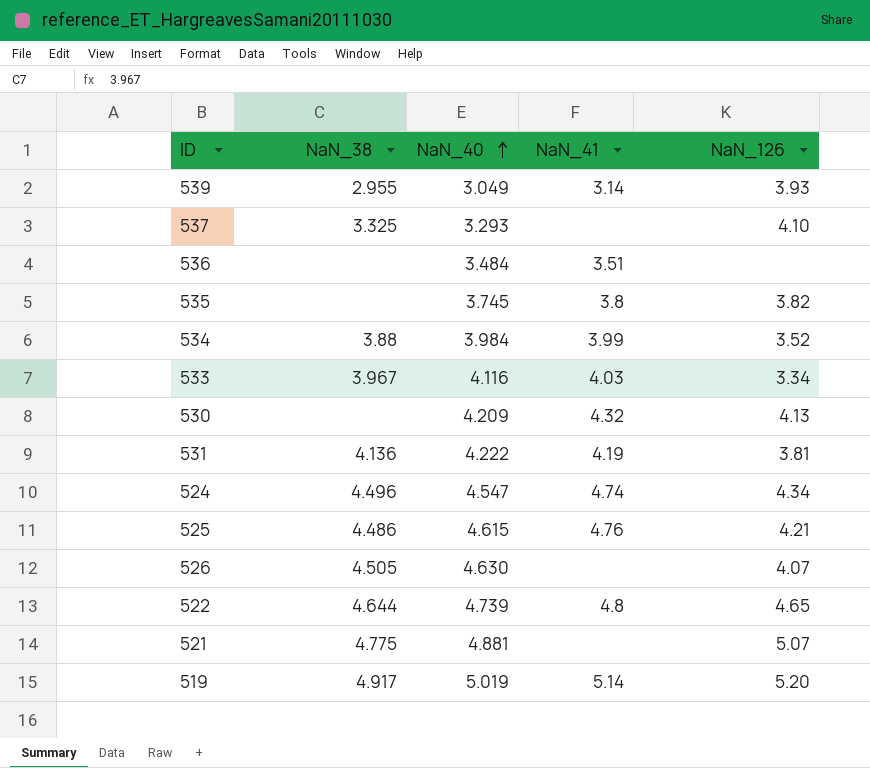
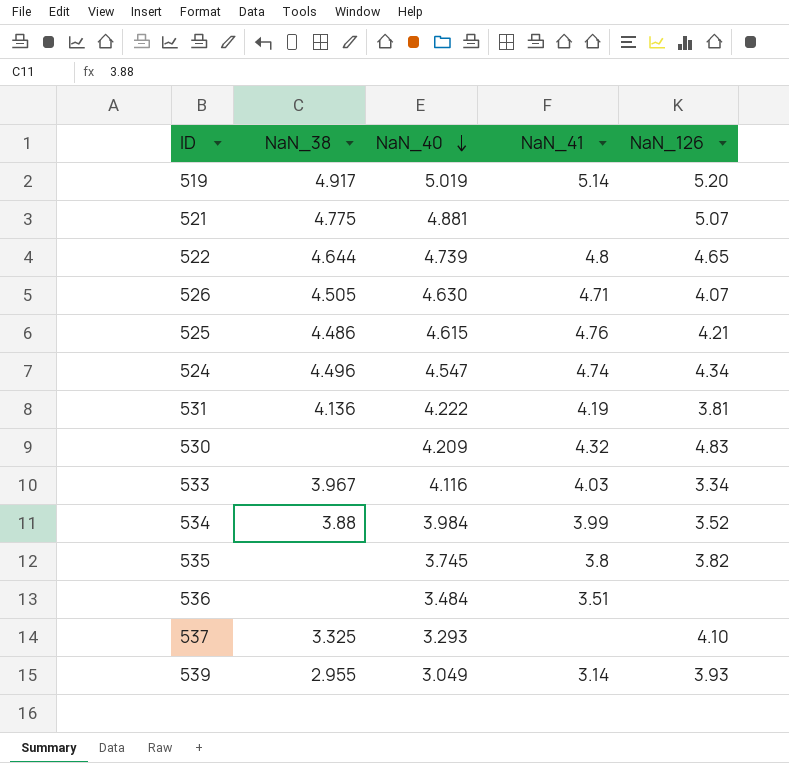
row order: NaN_40 ascending -> NaN_40 descending
526 | NaN_41: none -> 4.71
530 | NaN_126: 4.13 -> 4.83

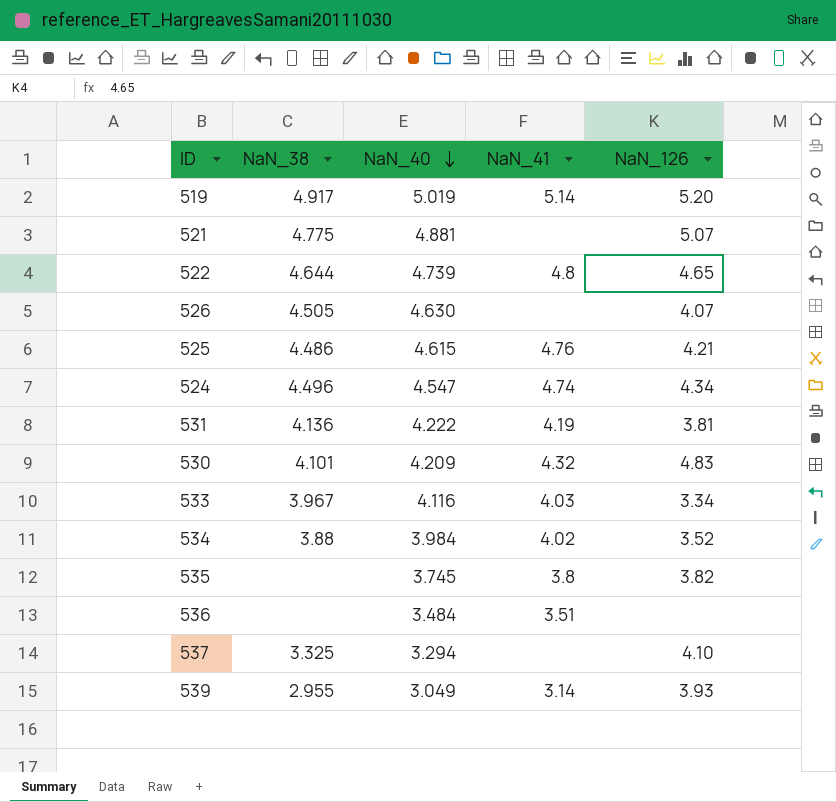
526 | NaN_41: 4.71 -> none
530 | NaN_38: none -> 4.101
534 | NaN_41: 3.99 -> 4.02
537 | NaN_40: 3.293 -> 3.294

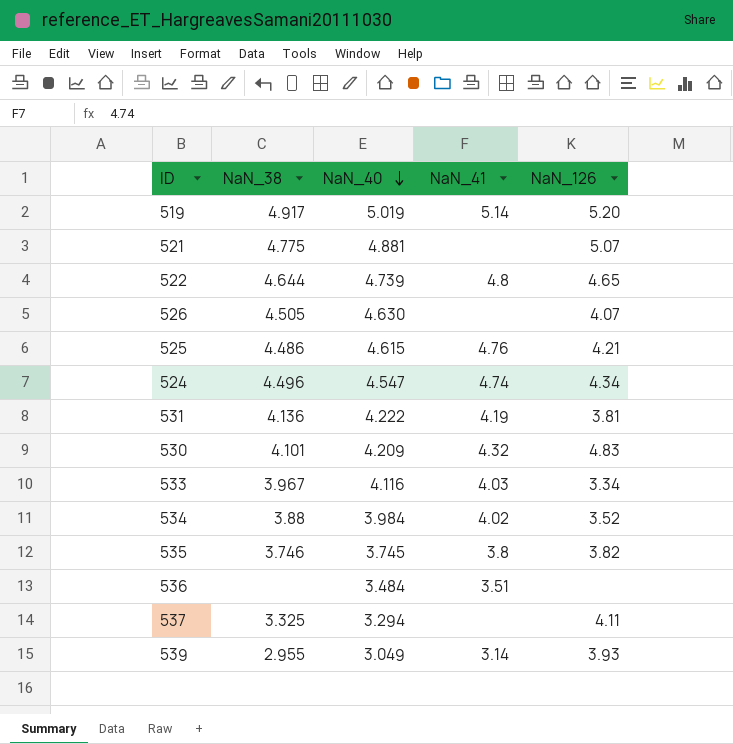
535 | NaN_38: none -> 3.746
537 | NaN_126: 4.10 -> 4.11

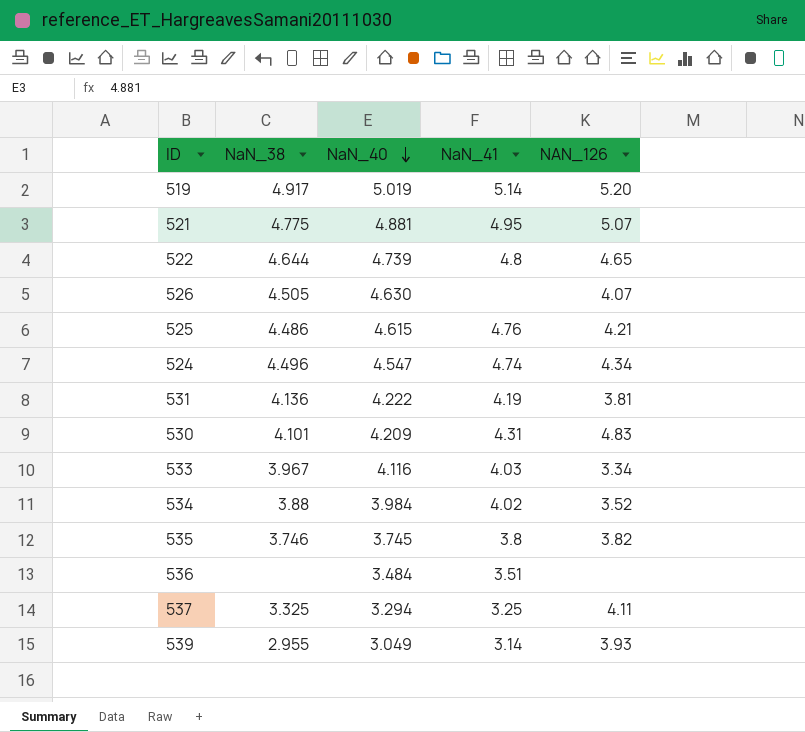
column name: NaN_126 -> NAN_126
521 | NaN_41: none -> 4.95
530 | NaN_41: 4.32 -> 4.31
537 | NaN_41: none -> 3.25

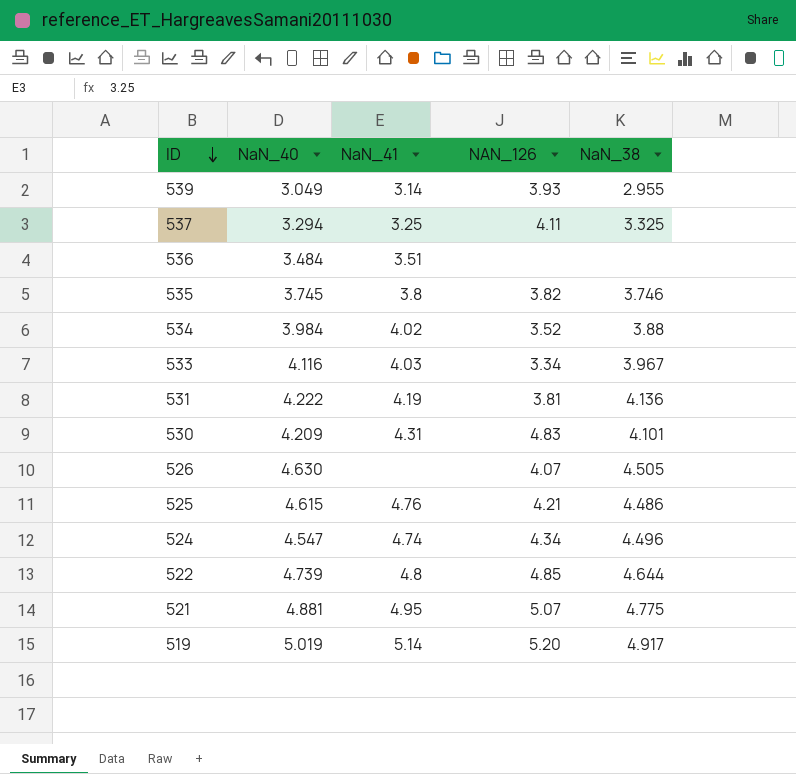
row order: NaN_40 descending -> ID descending
column NaN_38 | position: 2 -> 5
522 | NAN_126: 4.65 -> 4.85

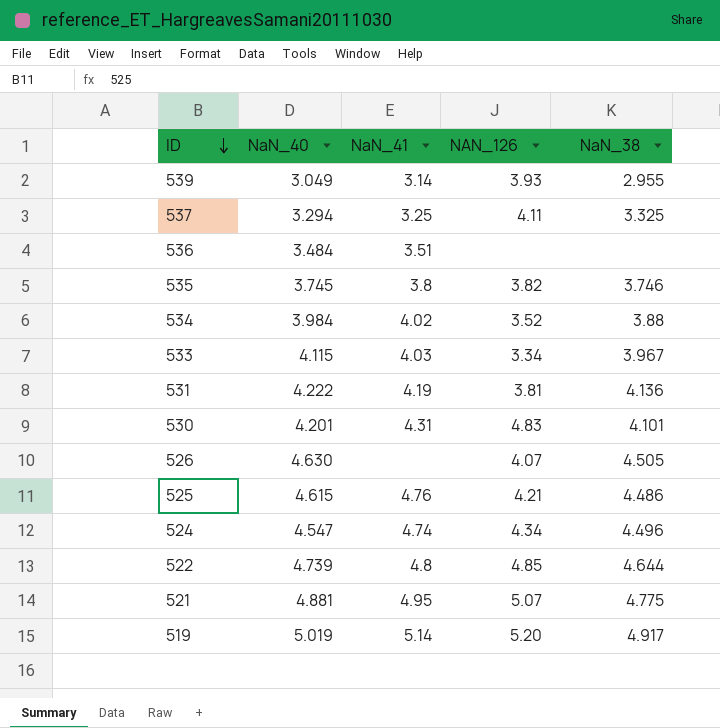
533 | NaN_40: 4.116 -> 4.115
530 | NaN_40: 4.209 -> 4.201

